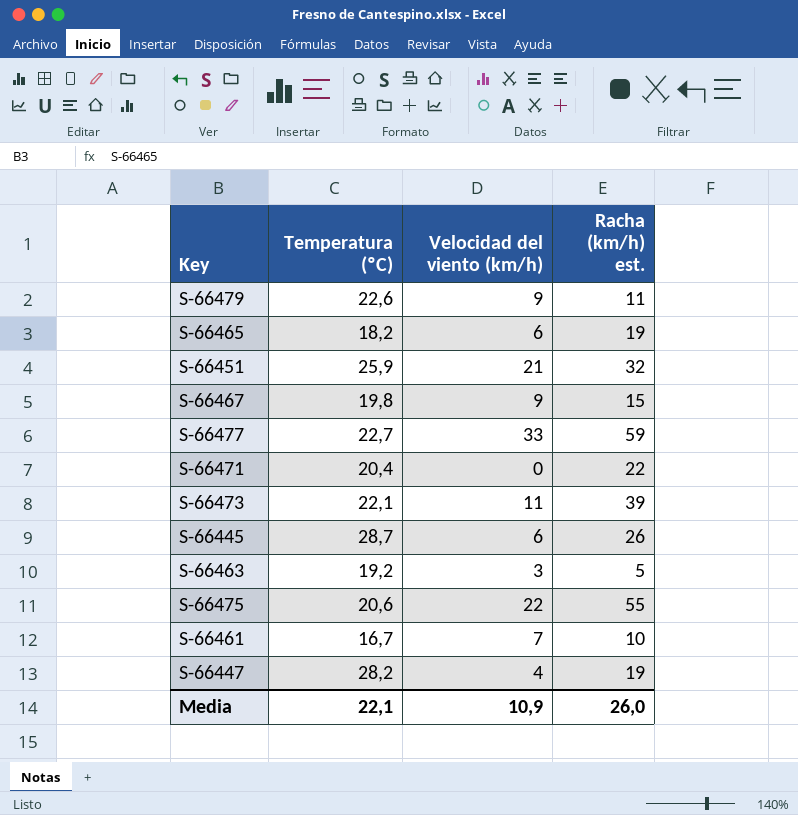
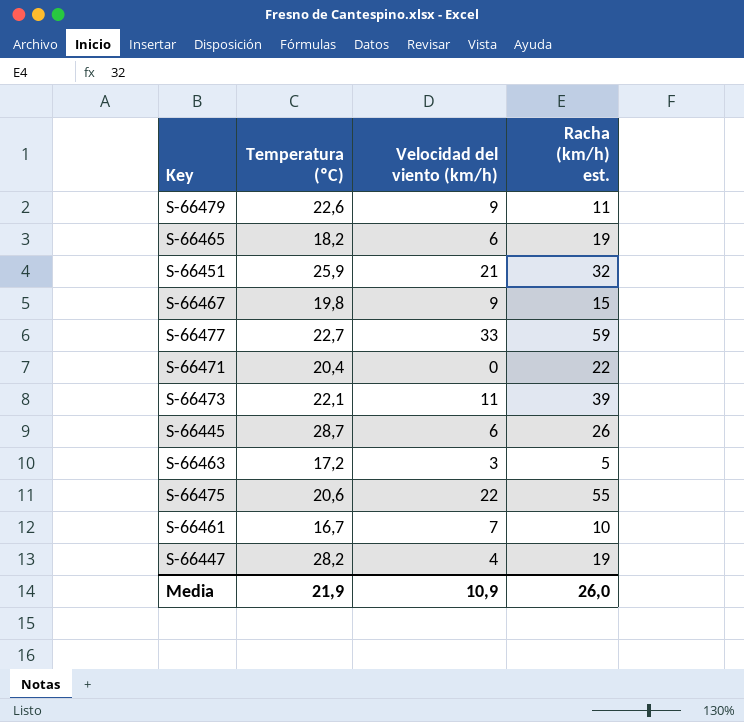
S-66463 | Temperatura (ºC): 19,2 -> 17,2
Media | Temperatura (ºC): 22,1 -> 21,9

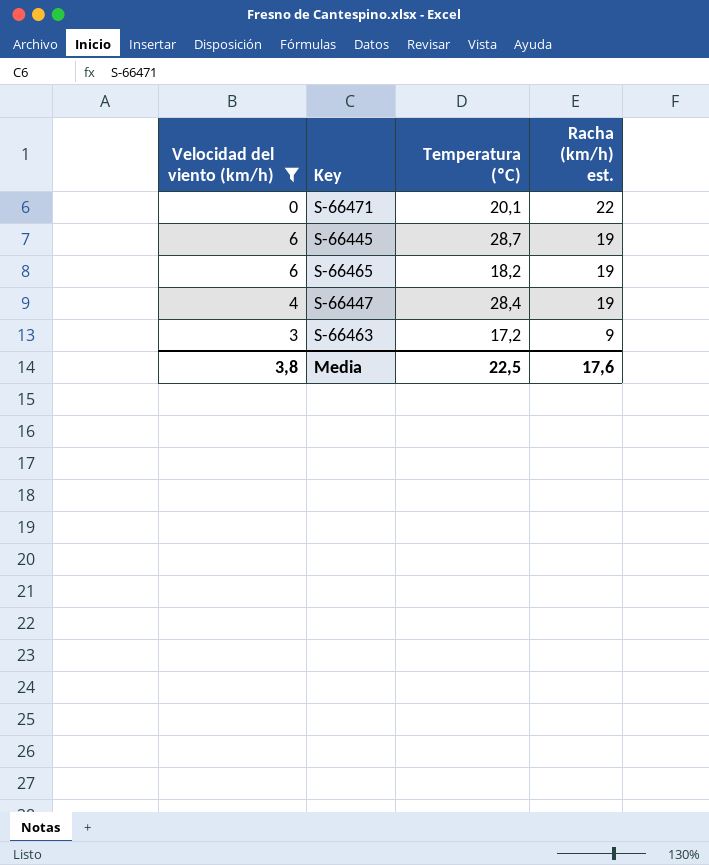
filter: none -> Velocidad del viento (km/h) <= 6
row order: none -> Racha (km/h) est. descending
column Velocidad del viento (km/h) | position: 3 -> 1
S-66471 | Temperatura (ºC): 20,4 -> 20,1
S-66445 | Racha (km/h) est.: 26 -> 19
S-66447 | Temperatura (ºC): 28,2 -> 28,4
S-66463 | Racha (km/h) est.: 5 -> 9
Media | Velocidad del viento (km/h): 10,9 -> 3,8
Media | Temperatura (ºC): 21,9 -> 22,5
Media | Racha (km/h) est.: 26,0 -> 17,6

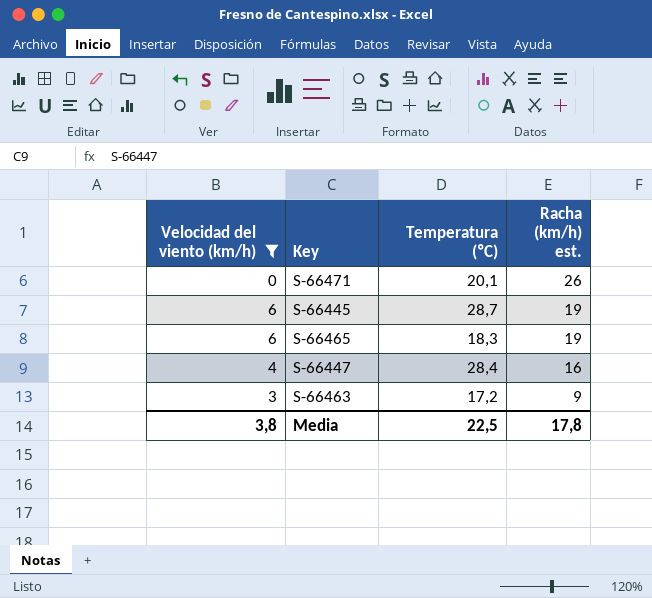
S-66471 | Racha (km/h) est.: 22 -> 26
S-66465 | Temperatura (ºC): 18,2 -> 18,3
S-66447 | Racha (km/h) est.: 19 -> 16
Media | Racha (km/h) est.: 17,6 -> 17,8

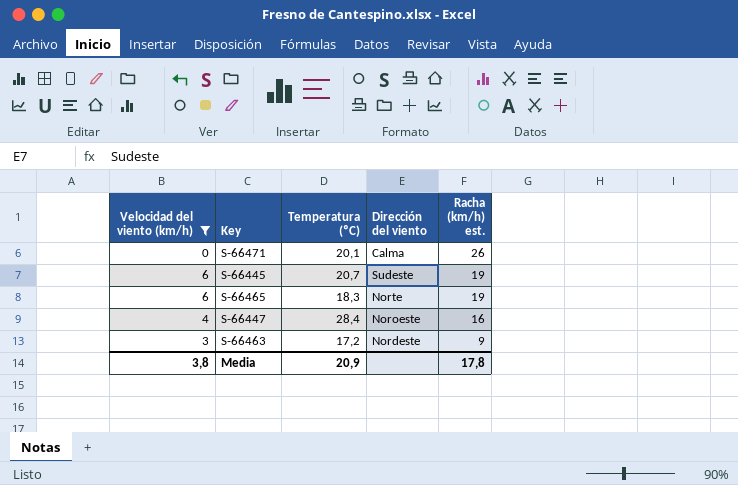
column Dirección del viento | position: none -> 4
S-66445 | Temperatura (ºC): 28,7 -> 20,7
Media | Temperatura (ºC): 22,5 -> 20,9

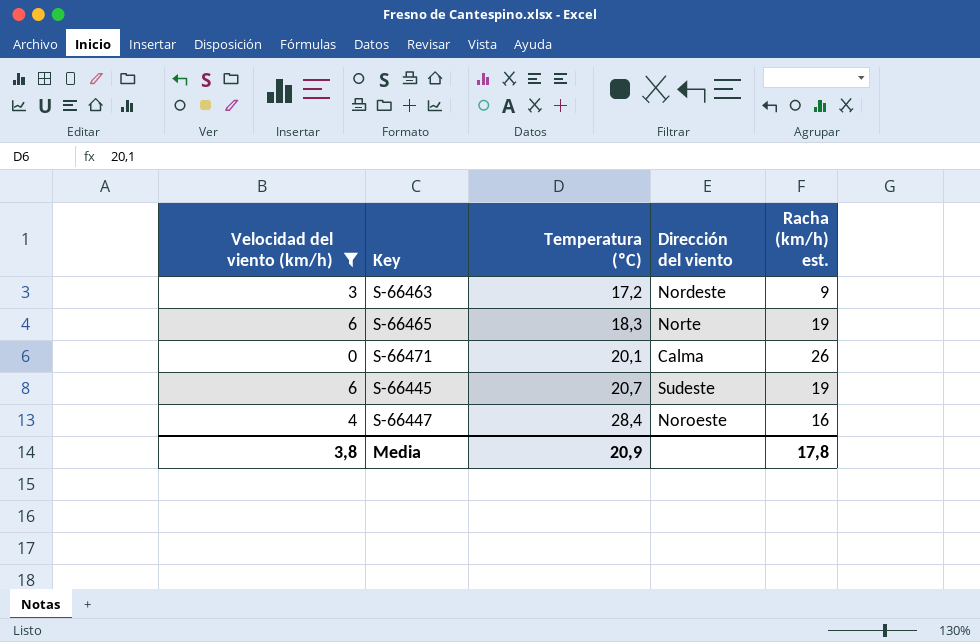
row order: Racha (km/h) est. descending -> Temperatura (ºC) ascending

